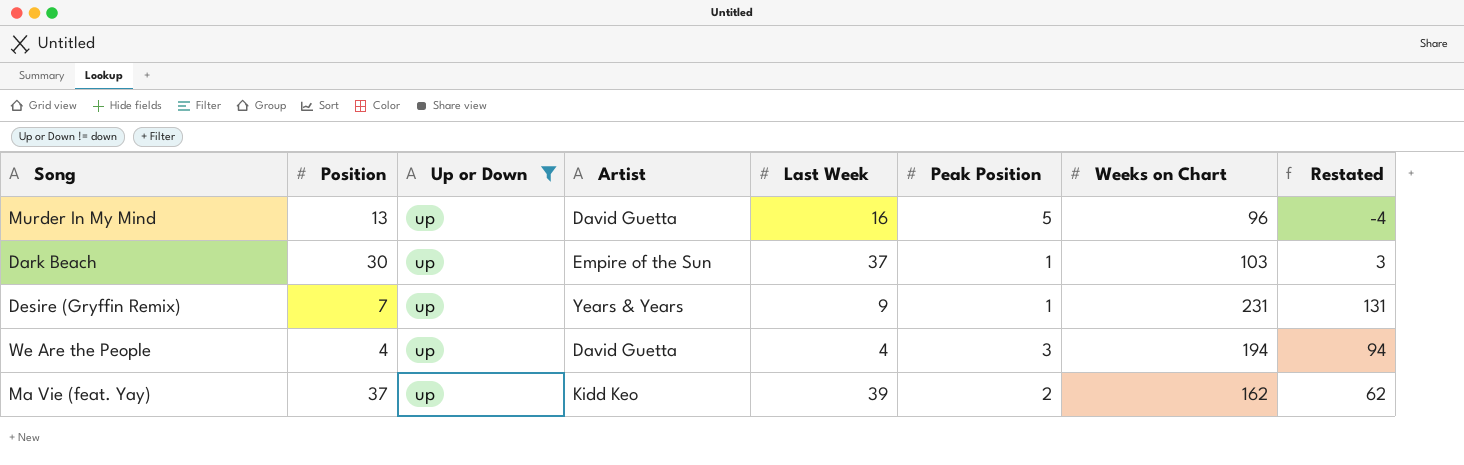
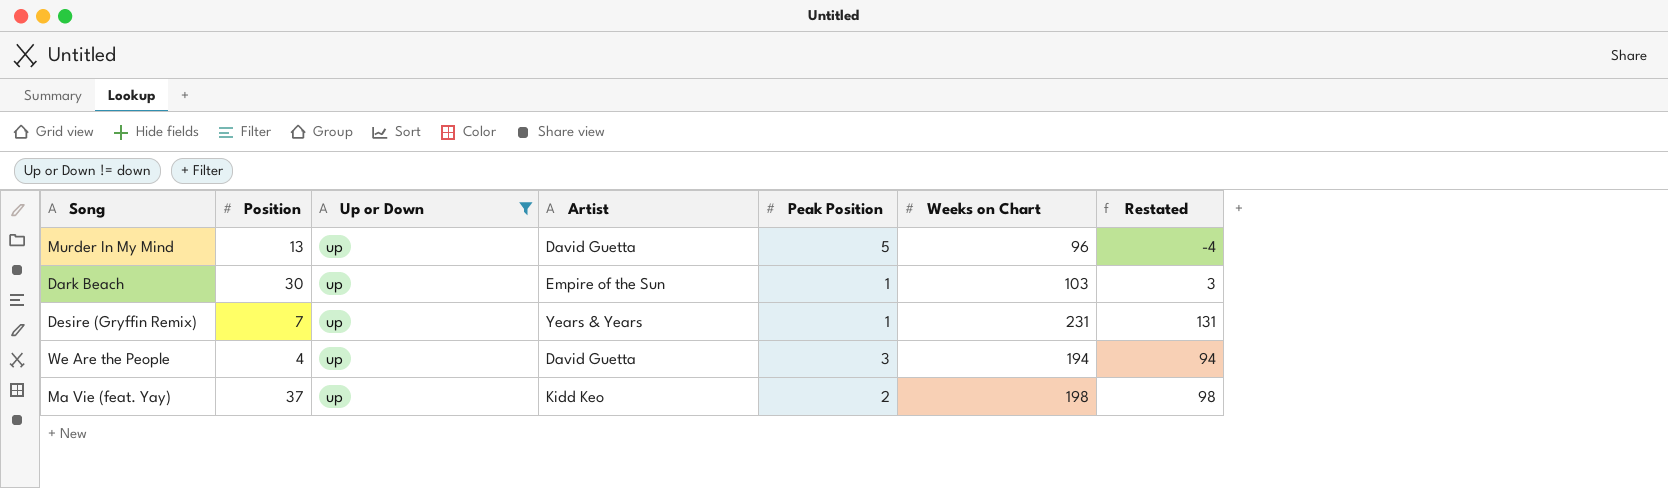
column Last Week | position: 5 -> none
Ma Vie (feat. Yay) | Weeks on Chart: 162 -> 198
Ma Vie (feat. Yay) | Restated: 62 -> 98

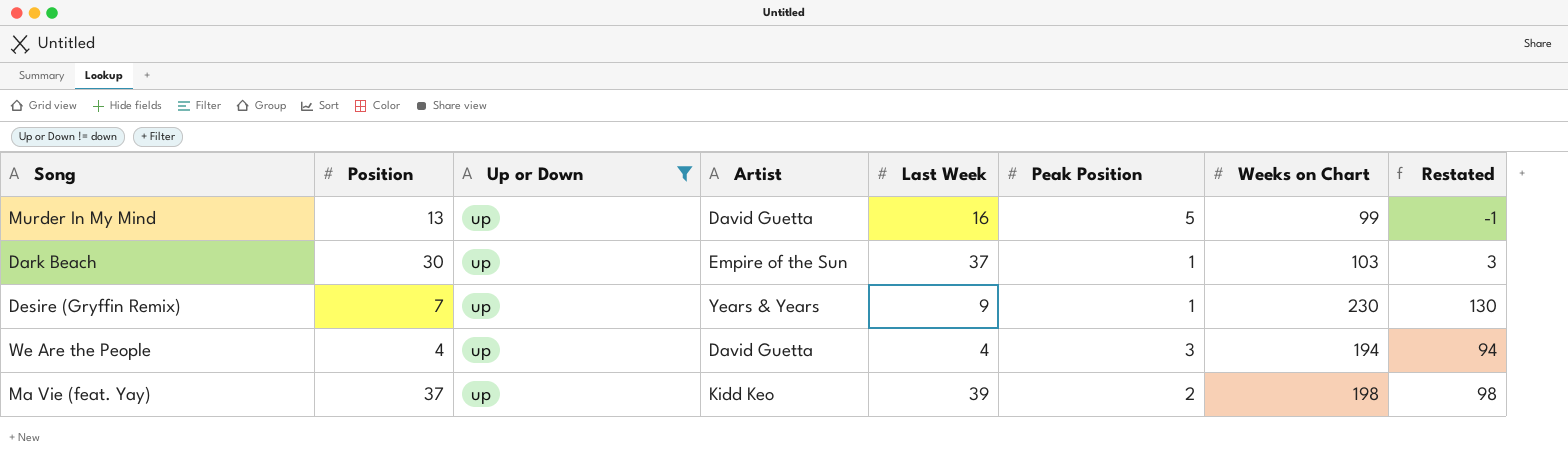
column Last Week | position: none -> 5
Murder In My Mind | Weeks on Chart: 96 -> 99
Murder In My Mind | Restated: -4 -> -1
Desire (Gryffin Remix) | Weeks on Chart: 231 -> 230
Desire (Gryffin Remix) | Restated: 131 -> 130

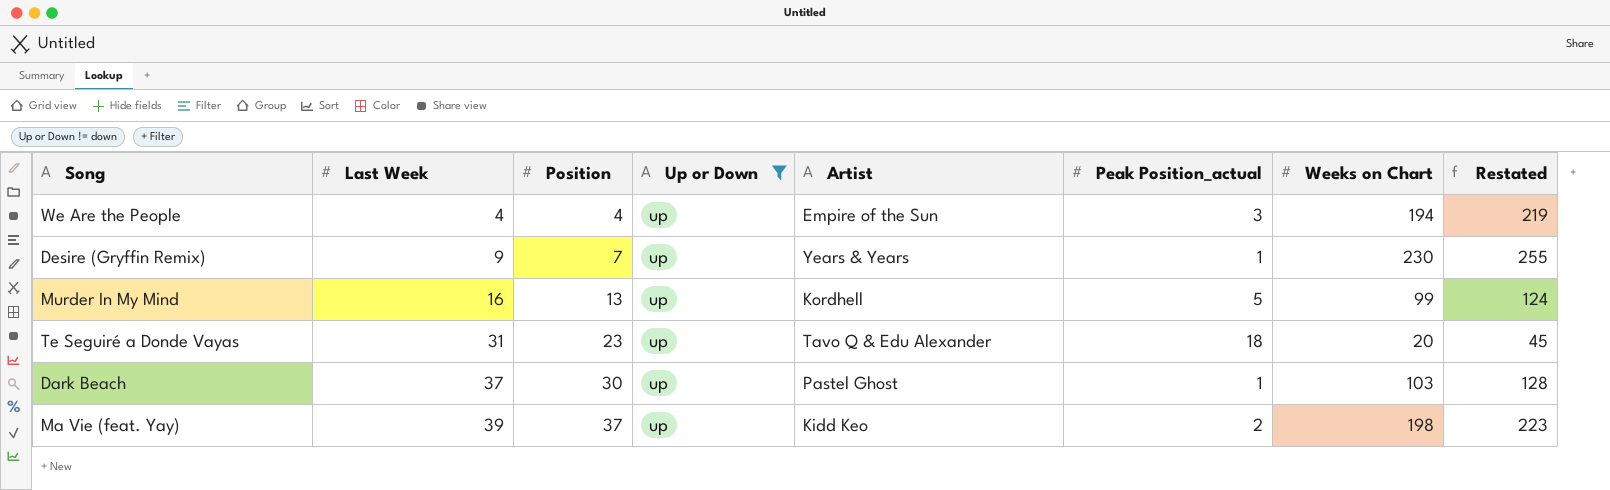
row order: none -> Last Week ascending
column Last Week | position: 5 -> 2
column name: Peak Position -> Peak Position_actual
column Restated | formula: [Weeks on Chart] - 100 -> [Weeks on Chart] + 25
We Are the People | Artist: David Guetta -> Empire of the Sun
Murder In My Mind | Artist: David Guetta -> Kordhell
row Te Seguiré a Donde Vayas: none -> 31 | 23 | up | Tavo Q & Edu Alexander | 18 | 20 | 45
Dark Beach | Artist: Empire of the Sun -> Pastel Ghost

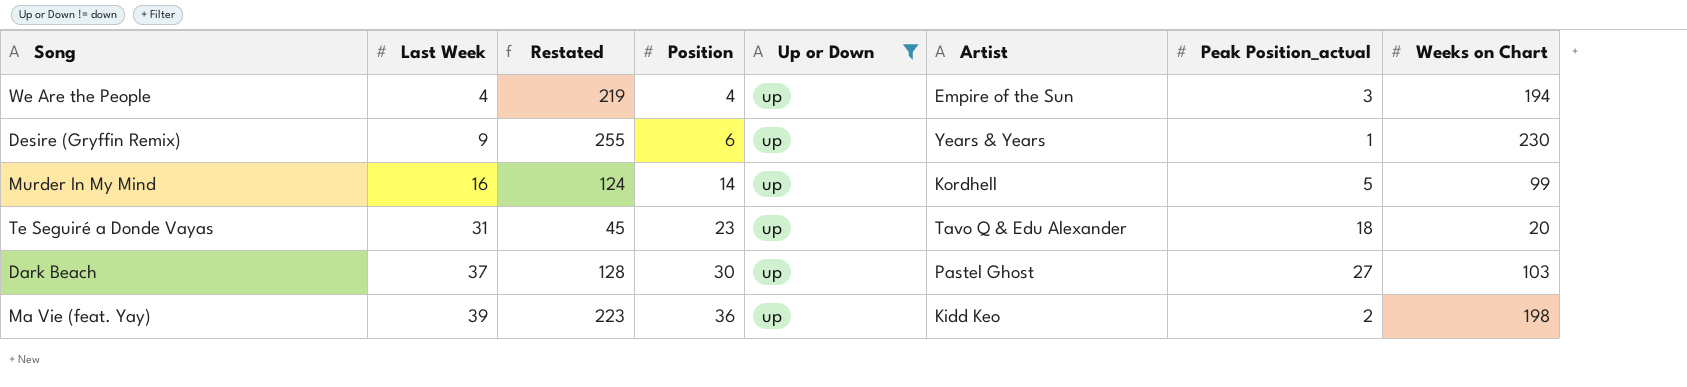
column Restated | position: 8 -> 3
Desire (Gryffin Remix) | Position: 7 -> 6
Murder In My Mind | Position: 13 -> 14
Dark Beach | Peak Position_actual: 1 -> 27
Ma Vie (feat. Yay) | Position: 37 -> 36

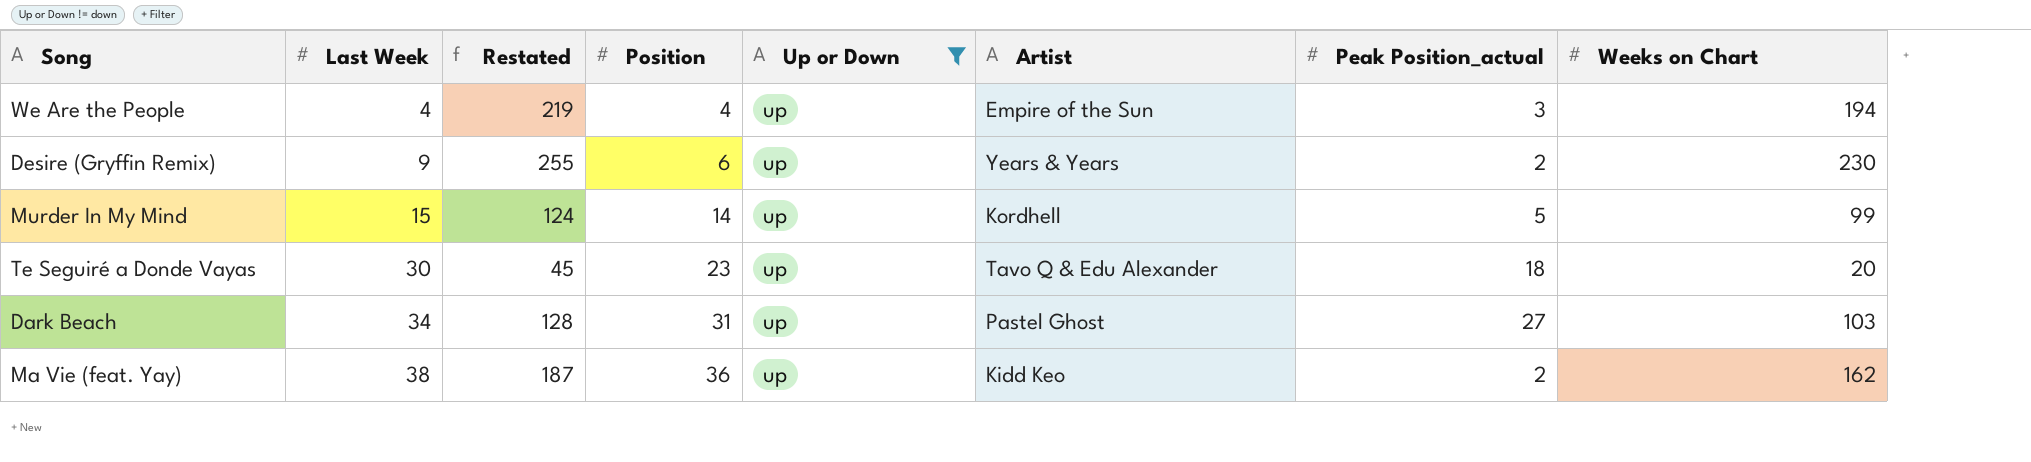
Desire (Gryffin Remix) | Peak Position_actual: 1 -> 2
Murder In My Mind | Last Week: 16 -> 15
Te Seguiré a Donde Vayas | Last Week: 31 -> 30
Dark Beach | Last Week: 37 -> 34
Dark Beach | Position: 30 -> 31
Ma Vie (feat. Yay) | Last Week: 39 -> 38
Ma Vie (feat. Yay) | Restated: 223 -> 187
Ma Vie (feat. Yay) | Weeks on Chart: 198 -> 162

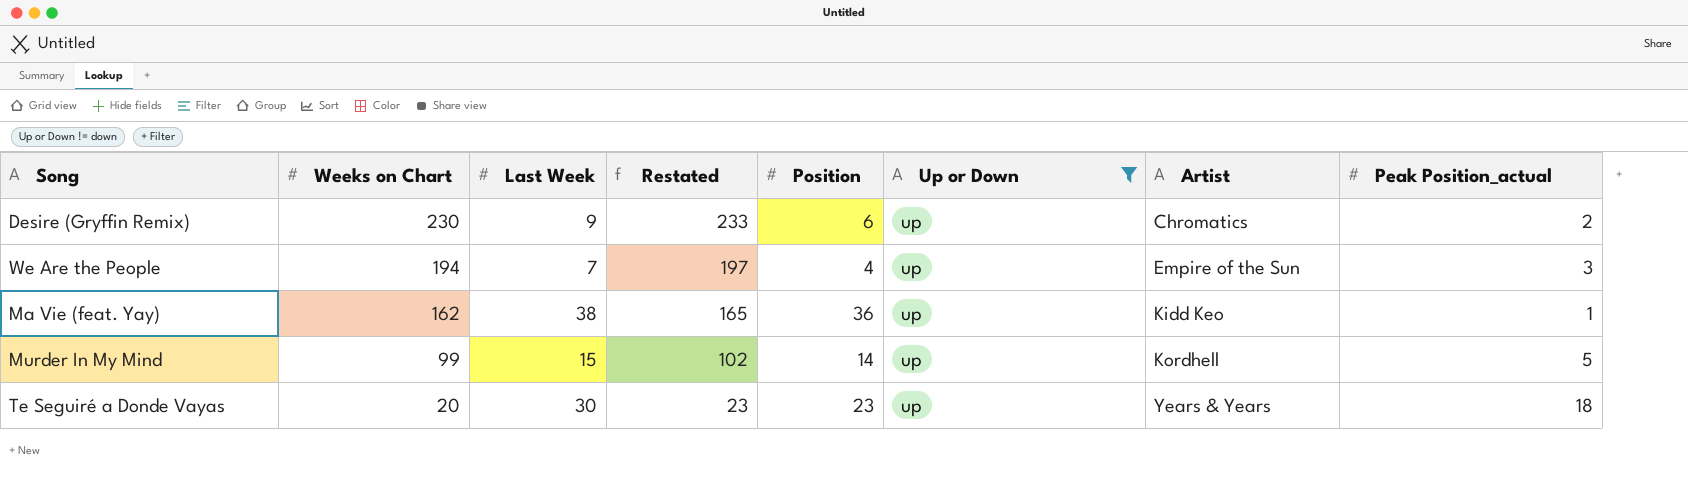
row order: Last Week ascending -> Weeks on Chart descending
column Weeks on Chart | position: 8 -> 2
column Restated | formula: [Weeks on Chart] + 25 -> [Weeks on Chart] + 3
row Dark Beach: 34 | 128 | 31 | up | Pastel Ghost | 27 | 103 -> none
Desire (Gryffin Remix) | Artist: Years & Years -> Chromatics
We Are the People | Last Week: 4 -> 7
Ma Vie (feat. Yay) | Peak Position_actual: 2 -> 1
Te Seguiré a Donde Vayas | Artist: Tavo Q & Edu Alexander -> Years & Years

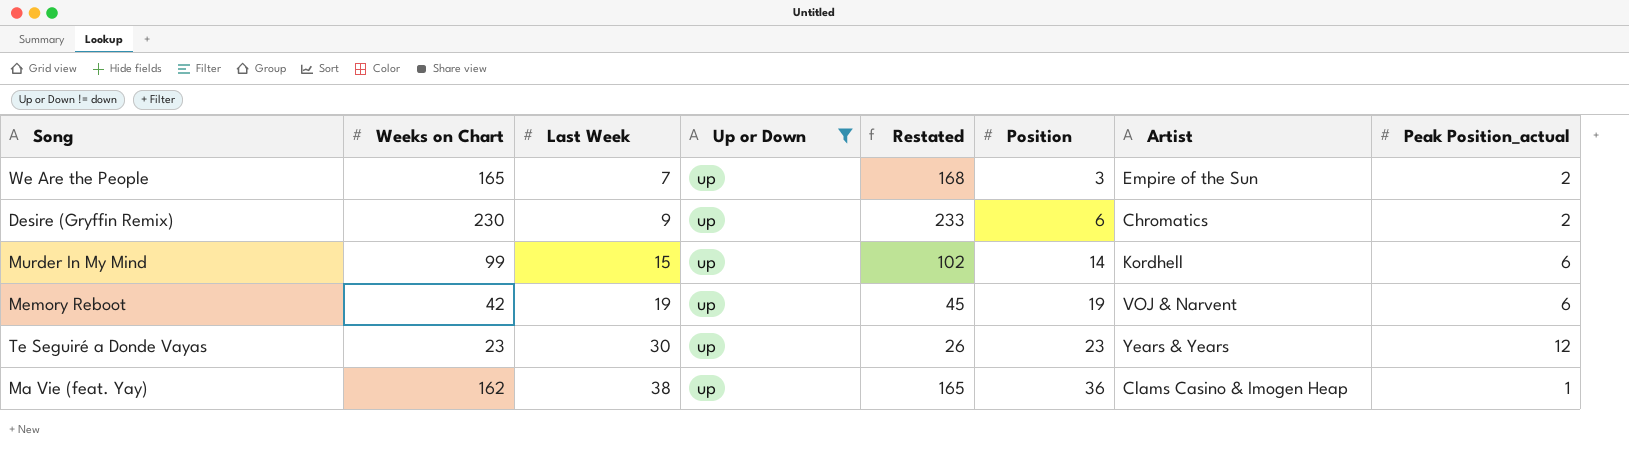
row order: Weeks on Chart descending -> Last Week ascending
column Up or Down | position: 6 -> 4
We Are the People | Weeks on Chart: 194 -> 165
We Are the People | Restated: 197 -> 168
We Are the People | Position: 4 -> 3
We Are the People | Peak Position_actual: 3 -> 2
Murder In My Mind | Peak Position_actual: 5 -> 6
row Memory Reboot: none -> 42 | 19 | up | 45 | 19 | VOJ & Narvent | 6
Te Seguiré a Donde Vayas | Weeks on Chart: 20 -> 23
Te Seguiré a Donde Vayas | Restated: 23 -> 26
Te Seguiré a Donde Vayas | Peak Position_actual: 18 -> 12
Ma Vie (feat. Yay) | Artist: Kidd Keo -> Clams Casino & Imogen Heap

